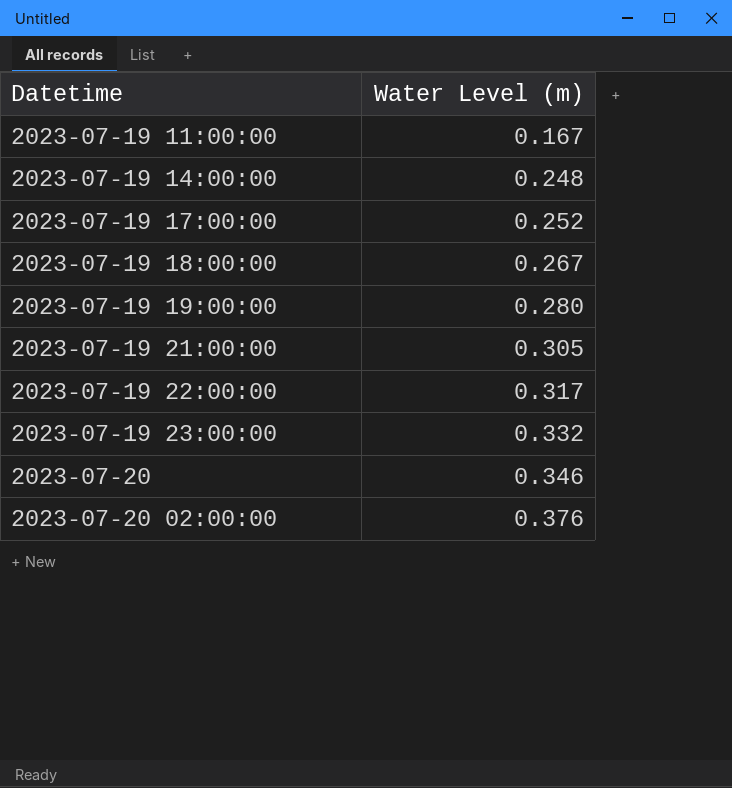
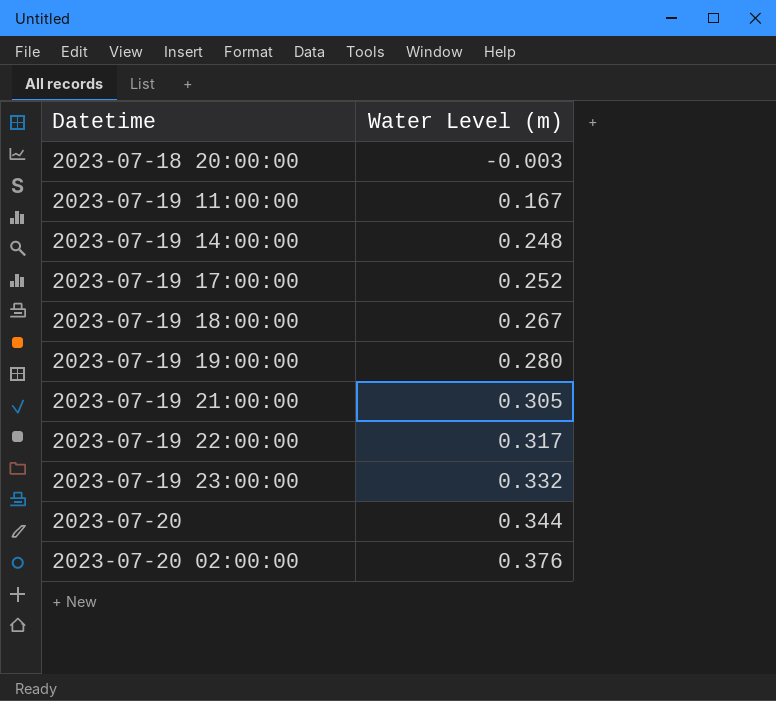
row 2023-07-18 20:00:00: none -> -0.003
2023-07-20 | Water Level (m): 0.346 -> 0.344

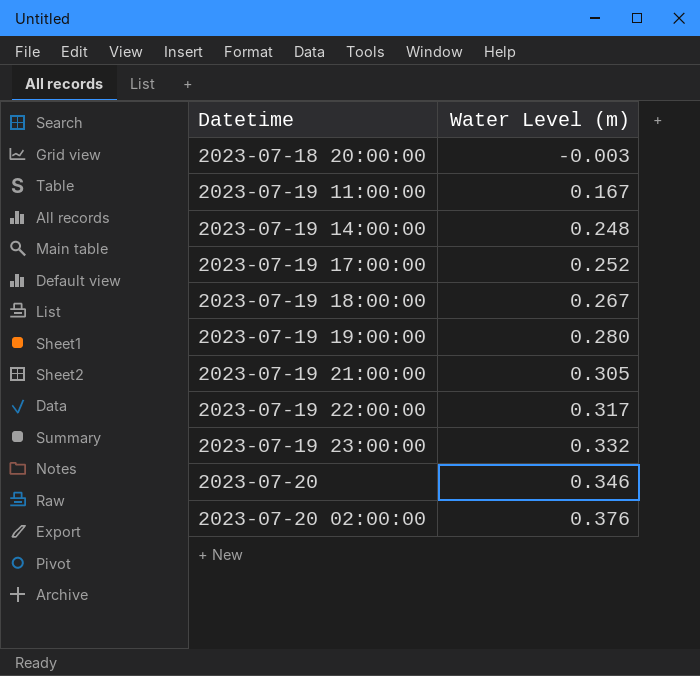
2023-07-20 | Water Level (m): 0.344 -> 0.346

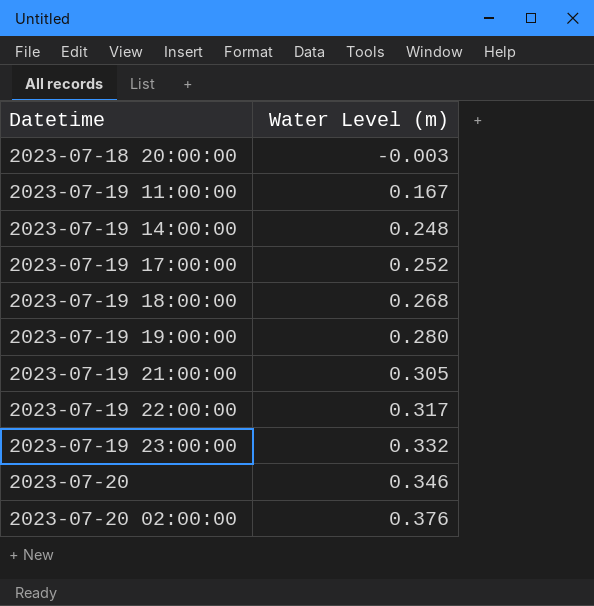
2023-07-19 18:00:00 | Water Level (m): 0.267 -> 0.268

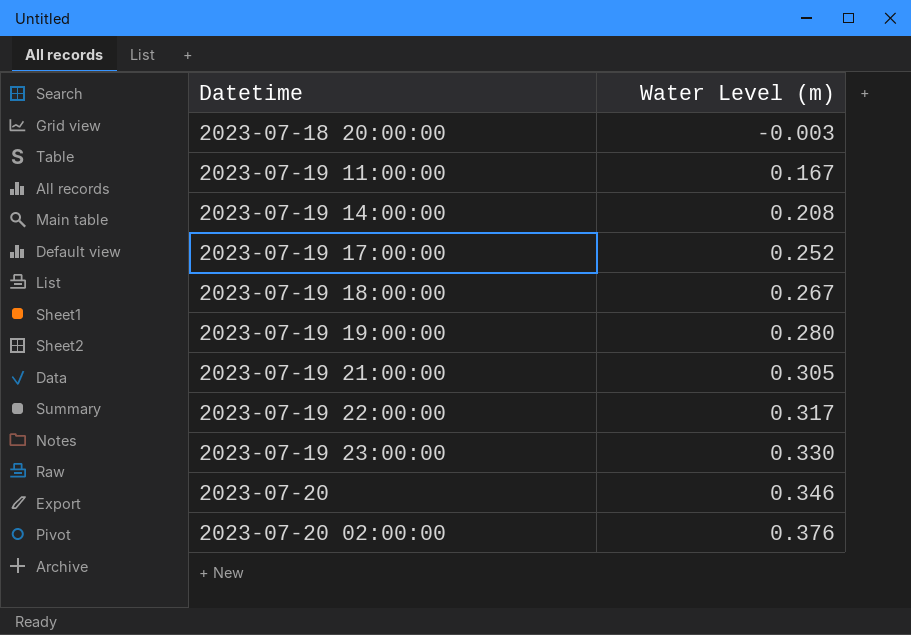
2023-07-19 14:00:00 | Water Level (m): 0.248 -> 0.208
2023-07-19 18:00:00 | Water Level (m): 0.268 -> 0.267
2023-07-19 23:00:00 | Water Level (m): 0.332 -> 0.330

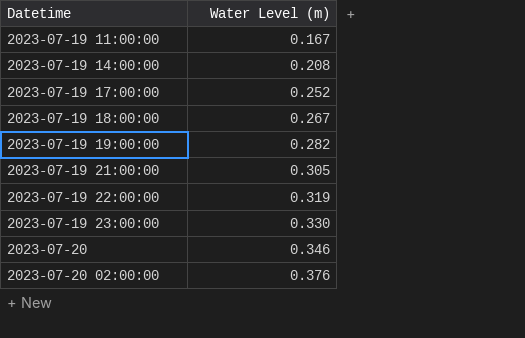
row 2023-07-18 20:00:00: -0.003 -> none
2023-07-19 19:00:00 | Water Level (m): 0.280 -> 0.282
2023-07-19 22:00:00 | Water Level (m): 0.317 -> 0.319

